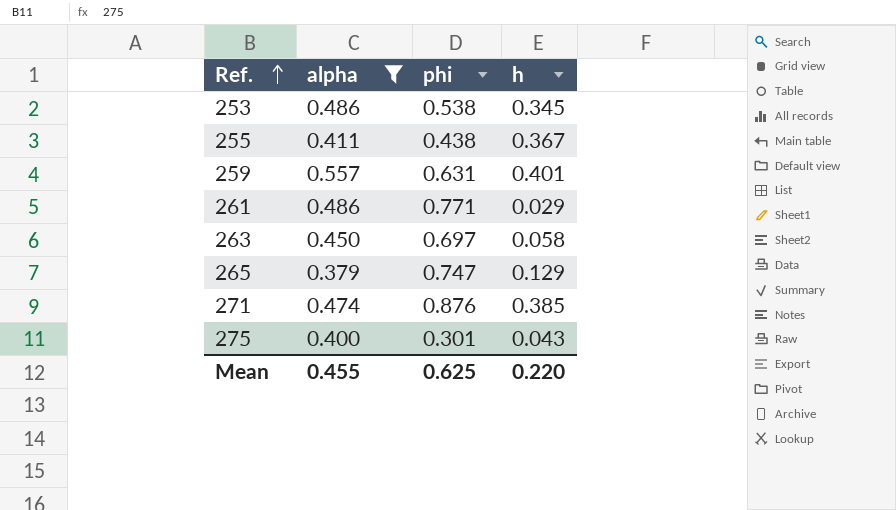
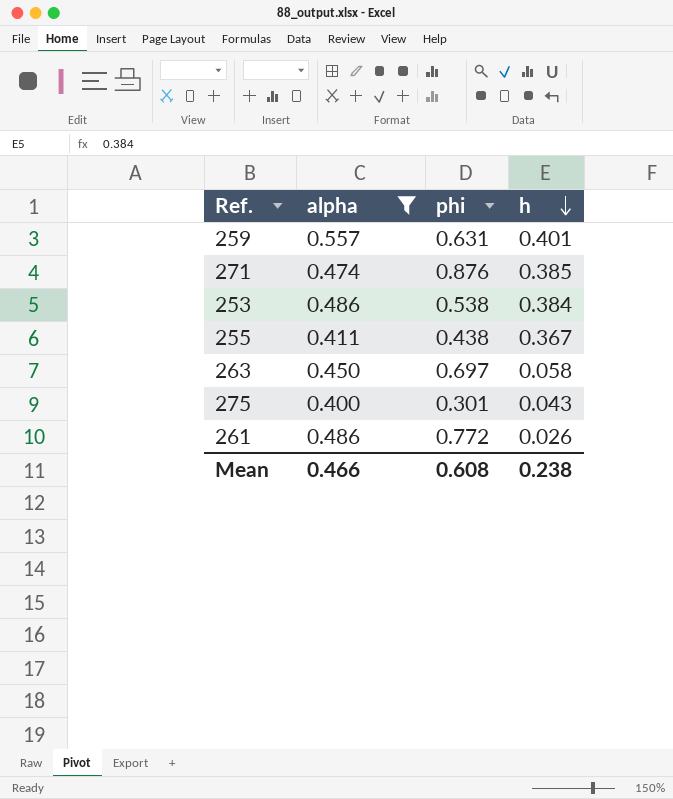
row order: Ref. ascending -> h descending
row 265: 0.379 | 0.747 | 0.129 -> none
253 | h: 0.345 -> 0.384
261 | phi: 0.771 -> 0.772
261 | h: 0.029 -> 0.026
Mean | alpha: 0.455 -> 0.466
Mean | phi: 0.625 -> 0.608
Mean | h: 0.220 -> 0.238

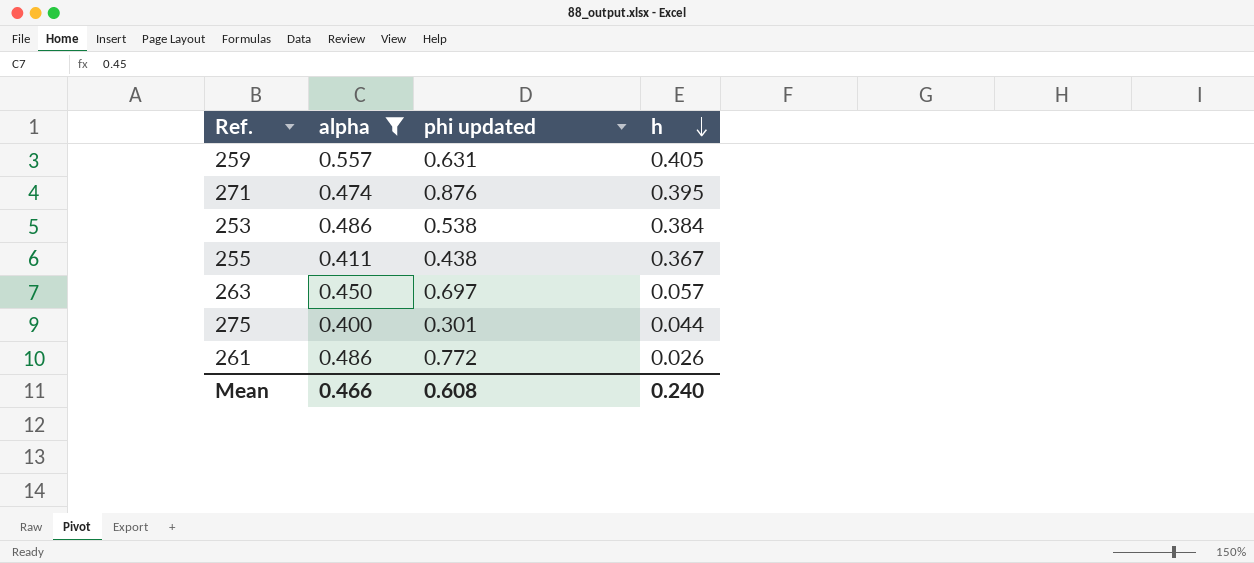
column name: phi -> phi updated
259 | h: 0.401 -> 0.405
271 | h: 0.385 -> 0.395
263 | h: 0.058 -> 0.057
275 | h: 0.043 -> 0.044
Mean | h: 0.238 -> 0.240

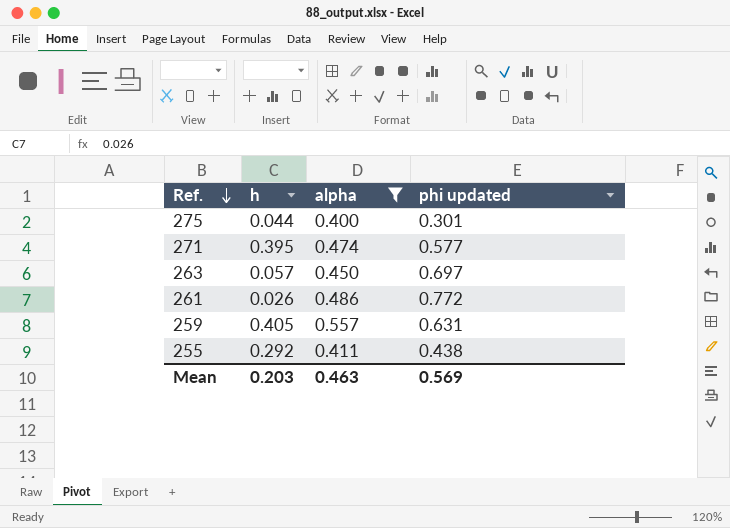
row order: h descending -> Ref. descending
column h | position: 4 -> 2
row 253: 0.486 | 0.538 | 0.384 -> none
271 | phi updated: 0.876 -> 0.577
255 | h: 0.367 -> 0.292
Mean | h: 0.240 -> 0.203
Mean | alpha: 0.466 -> 0.463
Mean | phi updated: 0.608 -> 0.569

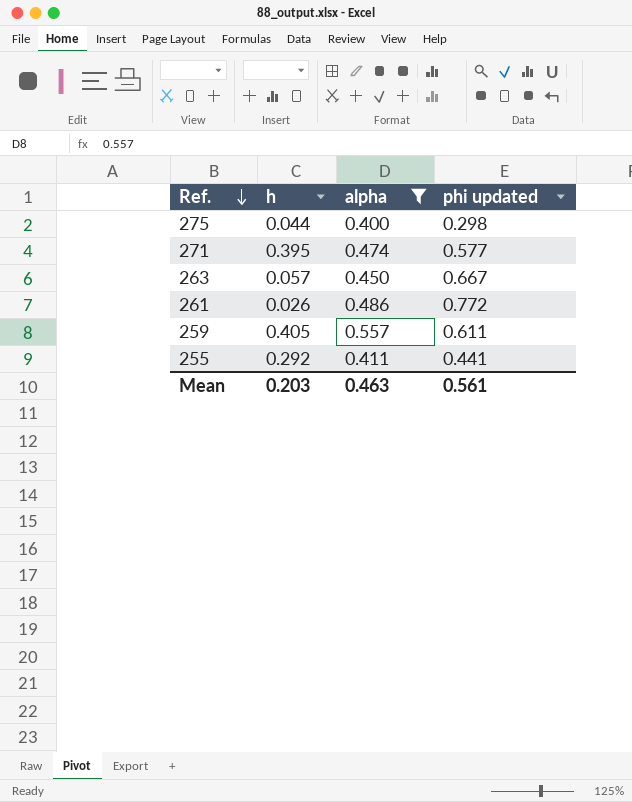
275 | phi updated: 0.301 -> 0.298
263 | phi updated: 0.697 -> 0.667
259 | phi updated: 0.631 -> 0.611
255 | phi updated: 0.438 -> 0.441
Mean | phi updated: 0.569 -> 0.561

